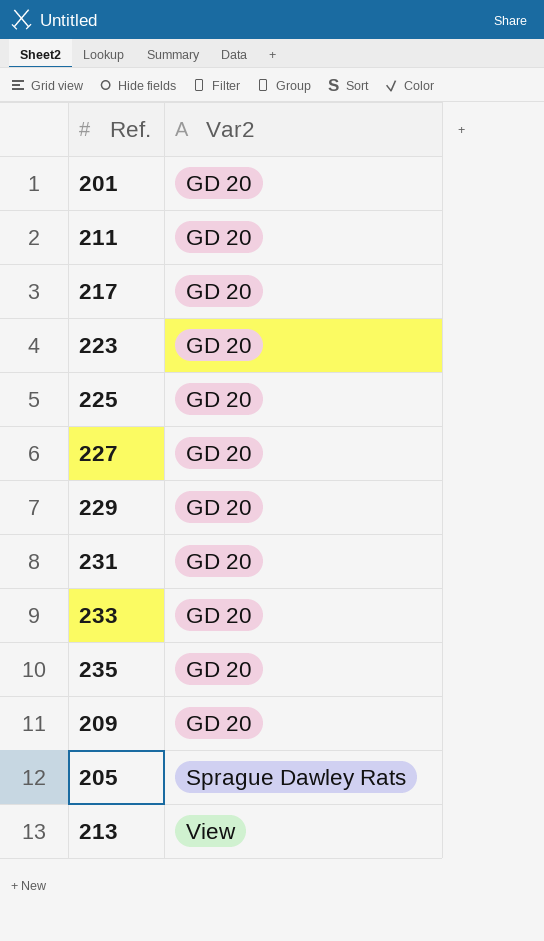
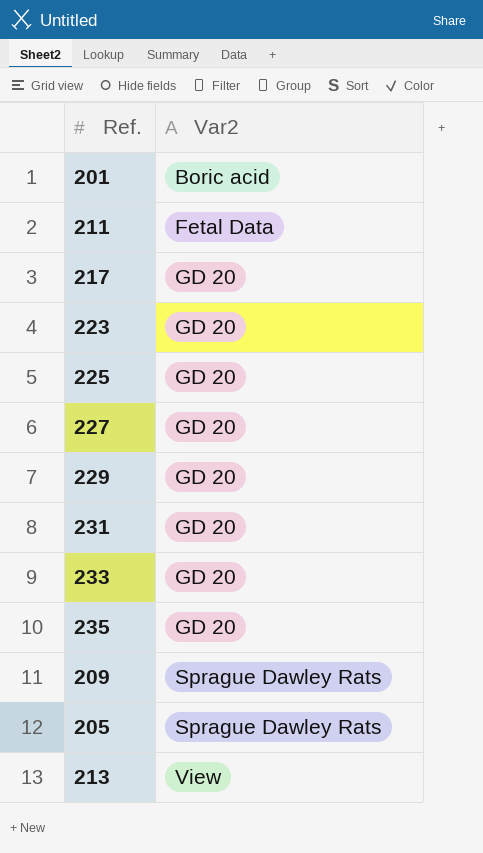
201 | Var2: GD 20 -> Boric acid
211 | Var2: GD 20 -> Fetal Data
209 | Var2: GD 20 -> Sprague Dawley Rats

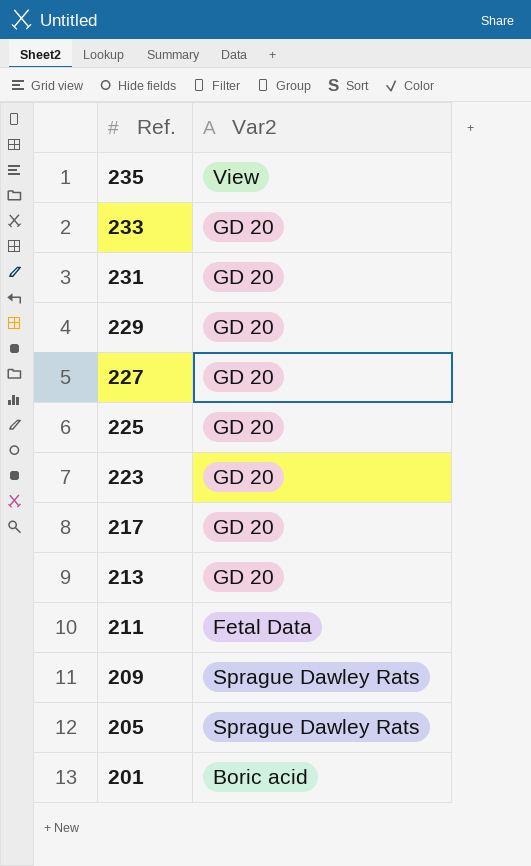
row order: Var2 ascending -> Ref. descending
235 | Var2: GD 20 -> View
213 | Var2: View -> GD 20

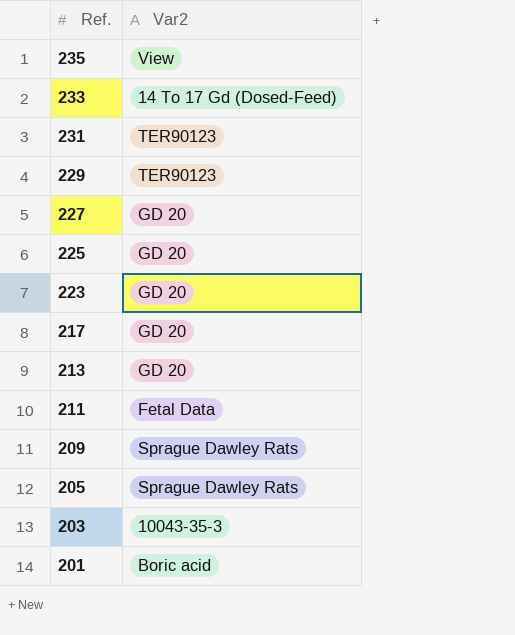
233 | Var2: GD 20 -> 14 To 17 Gd (Dosed-Feed)
231 | Var2: GD 20 -> TER90123
229 | Var2: GD 20 -> TER90123
row 203: none -> 10043-35-3

